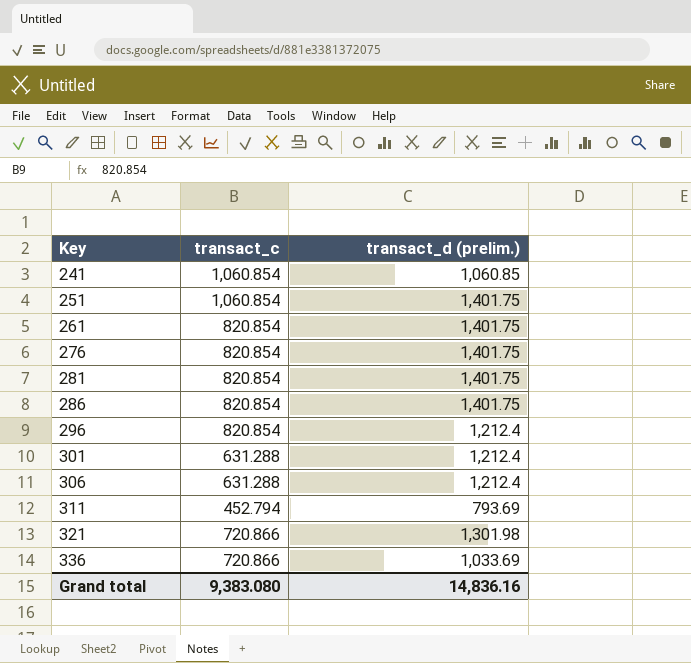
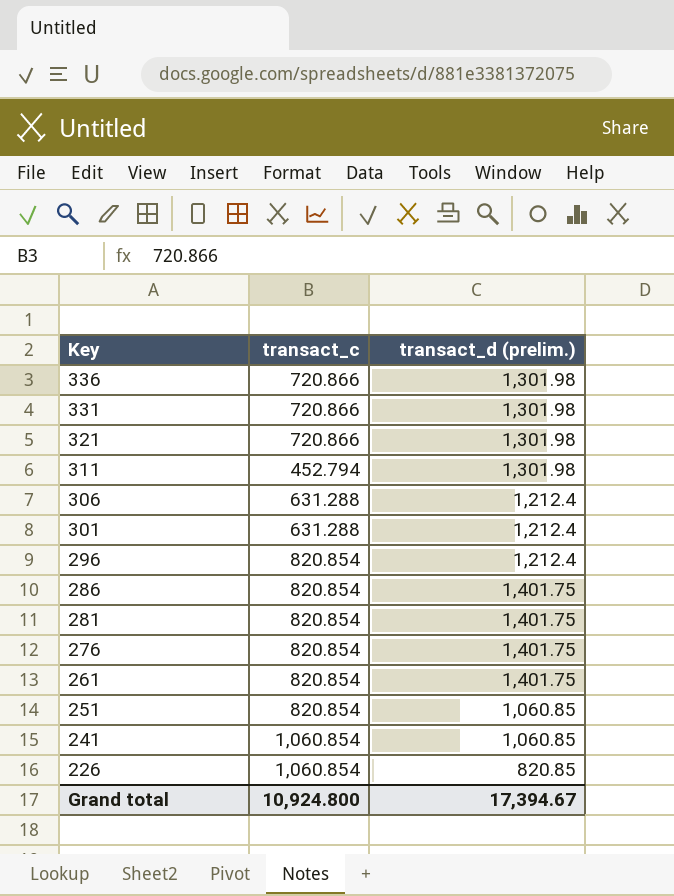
row order: Key ascending -> Key descending
336 | transact_d (prelim.): 1,033.69 -> 1,301.98
row 331: none -> 720.866 | 1,301.98
311 | transact_d (prelim.): 793.69 -> 1,301.98
251 | transact_c: 1,060.854 -> 820.854
251 | transact_d (prelim.): 1,401.75 -> 1,060.85
row 226: none -> 1,060.854 | 820.85
Grand total | transact_c: 9,383.080 -> 10,924.800
Grand total | transact_d (prelim.): 14,836.16 -> 17,394.67

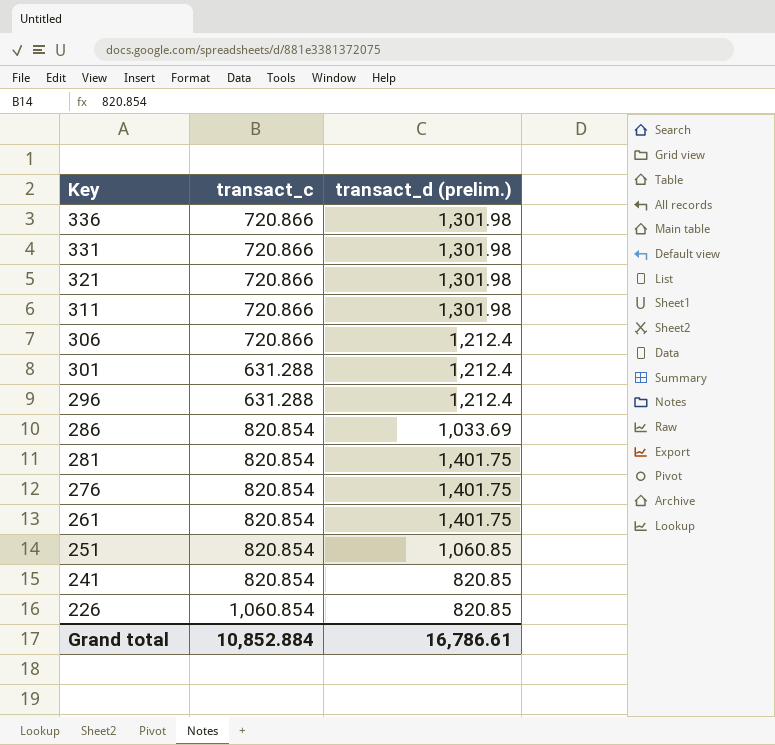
311 | transact_c: 452.794 -> 720.866
306 | transact_c: 631.288 -> 720.866
296 | transact_c: 820.854 -> 631.288
286 | transact_d (prelim.): 1,401.75 -> 1,033.69
241 | transact_c: 1,060.854 -> 820.854
241 | transact_d (prelim.): 1,060.85 -> 820.85
Grand total | transact_c: 10,924.800 -> 10,852.884
Grand total | transact_d (prelim.): 17,394.67 -> 16,786.61

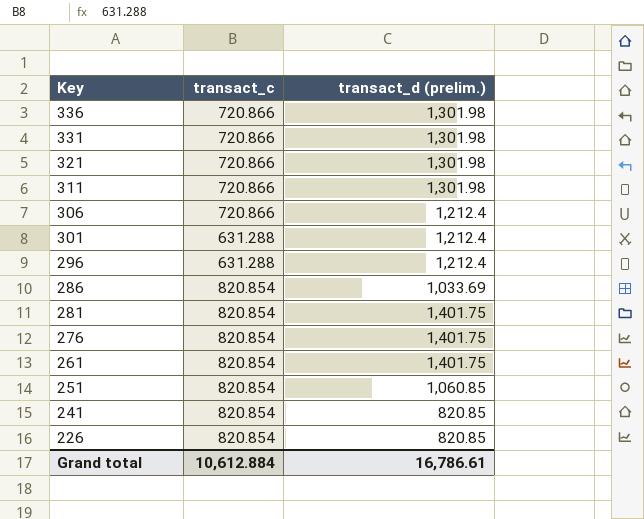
226 | transact_c: 1,060.854 -> 820.854
Grand total | transact_c: 10,852.884 -> 10,612.884

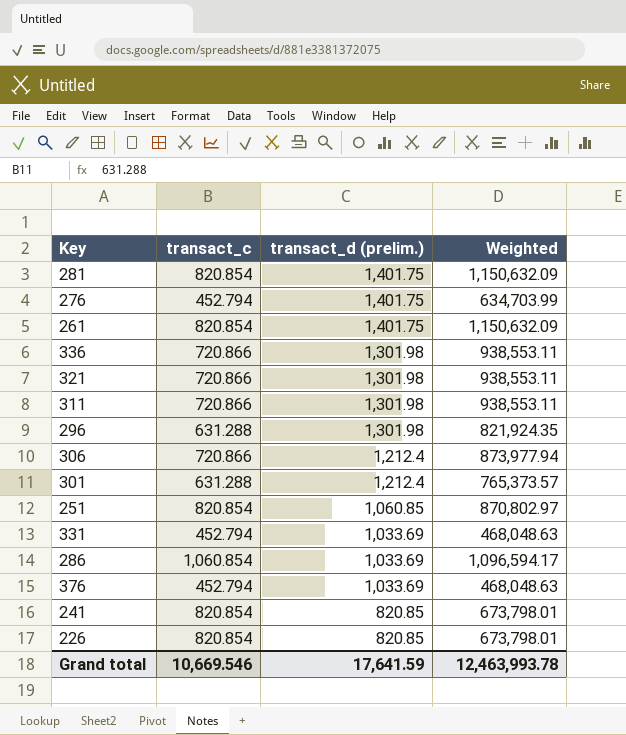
row order: Key descending -> transact_d (prelim.) descending
column Weighted | formula: none -> [transact_c] * [transact_d (prelim.)]
276 | transact_c: 820.854 -> 452.794
296 | transact_d (prelim.): 1,212.4 -> 1,301.98
331 | transact_c: 720.866 -> 452.794
331 | transact_d (prelim.): 1,301.98 -> 1,033.69
286 | transact_c: 820.854 -> 1,060.854
row 376: none -> 452.794 | 1,033.69 | 468,048.63
Grand total | transact_c: 10,612.884 -> 10,669.546
Grand total | transact_d (prelim.): 16,786.61 -> 17,641.59

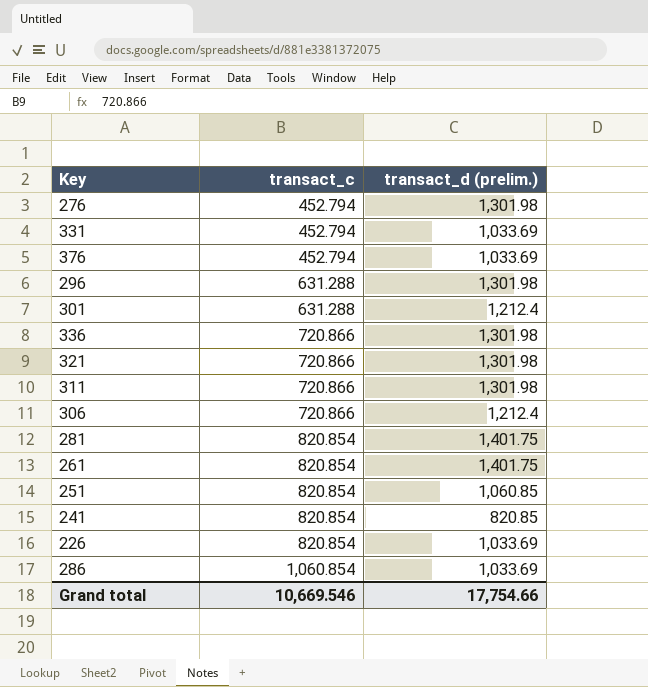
row order: transact_d (prelim.) descending -> transact_c ascending
column Weighted | formula: [transact_c] * [transact_d (prelim.)] -> none
276 | transact_d (prelim.): 1,401.75 -> 1,301.98
226 | transact_d (prelim.): 820.85 -> 1,033.69
Grand total | transact_d (prelim.): 17,641.59 -> 17,754.66

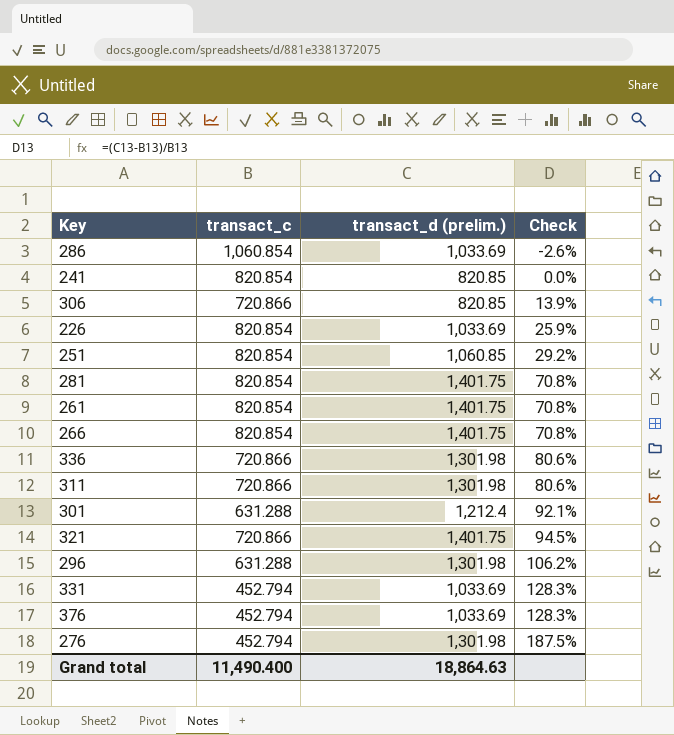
row order: transact_c ascending -> Check ascending
column Check | formula: none -> ([transact_d (prelim.)] - [transact_c]) / [transact_c]
306 | transact_d (prelim.): 1,212.4 -> 820.85
row 266: none -> 820.854 | 1,401.75 | 70.8%
321 | transact_d (prelim.): 1,301.98 -> 1,401.75
Grand total | transact_c: 10,669.546 -> 11,490.400
Grand total | transact_d (prelim.): 17,754.66 -> 18,864.63

